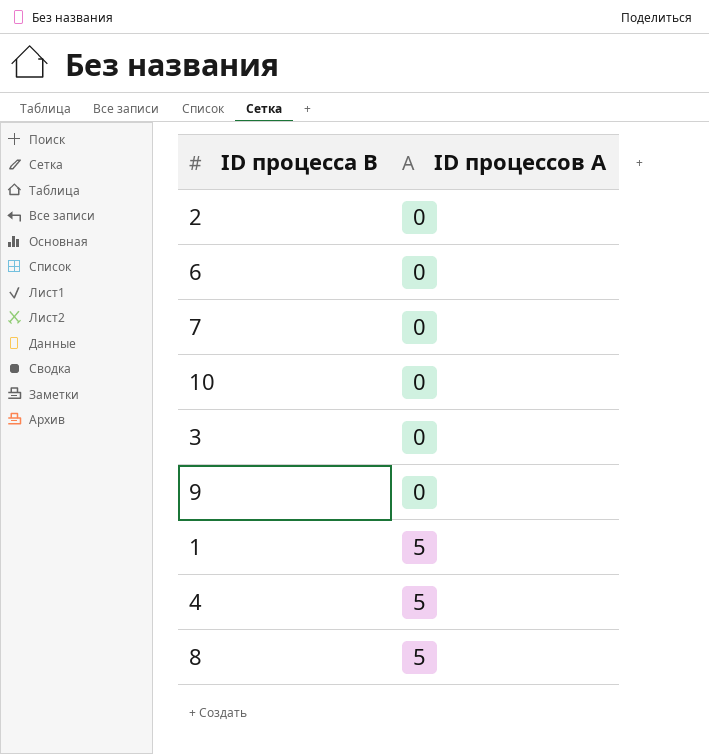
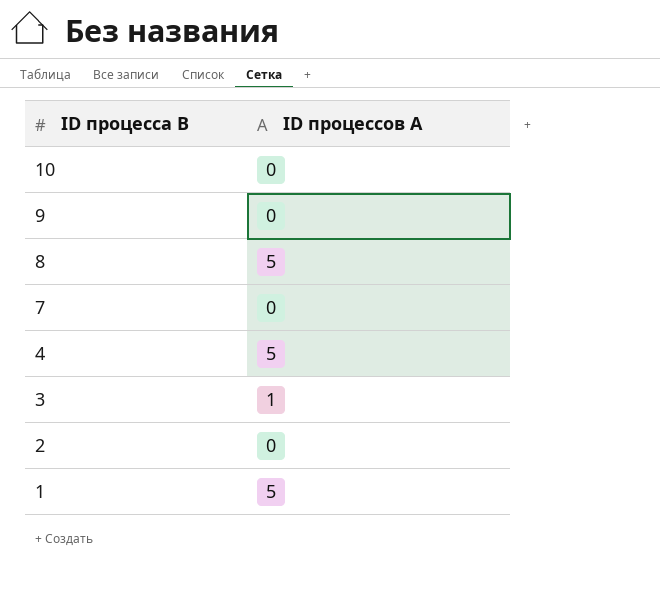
row order: ID процессов A ascending -> ID процесса B descending
row 6: 0 -> none
3 | ID процессов A: 0 -> 1

